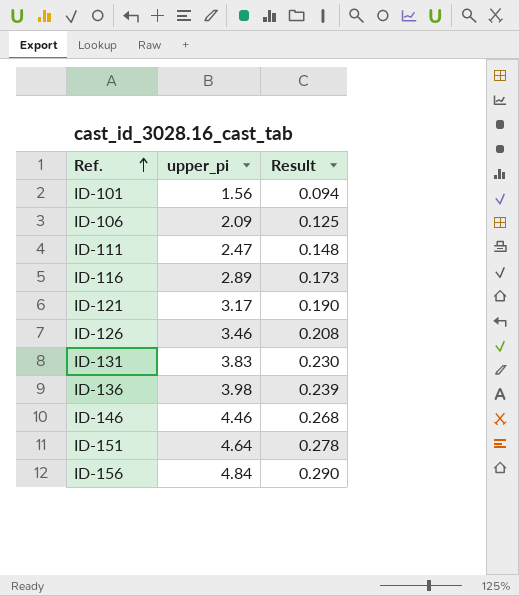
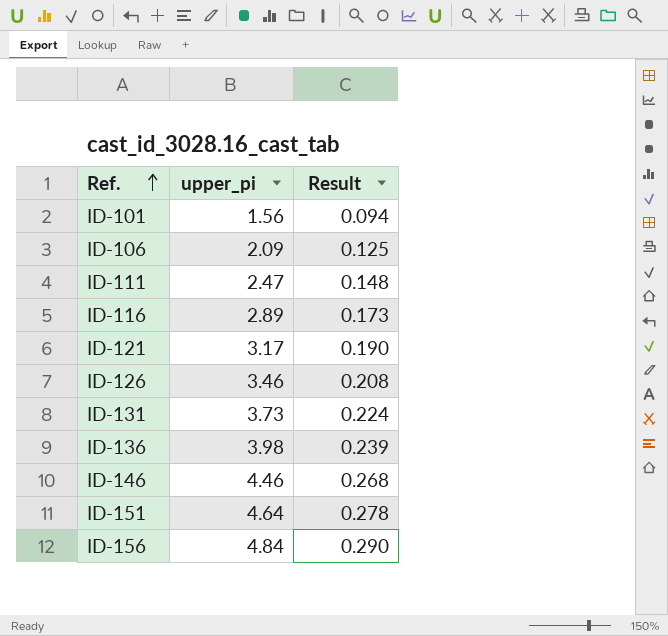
ID-131 | upper_pi: 3.83 -> 3.73
ID-131 | Result: 0.230 -> 0.224

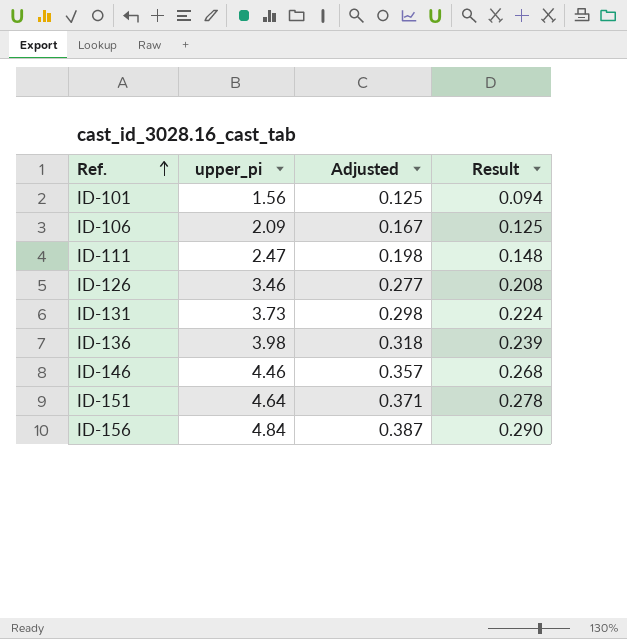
column Adjusted | formula: none -> [upper_pi] * 0.08
row ID-116: 2.89 | 0.173 -> none
row ID-121: 3.17 | 0.190 -> none

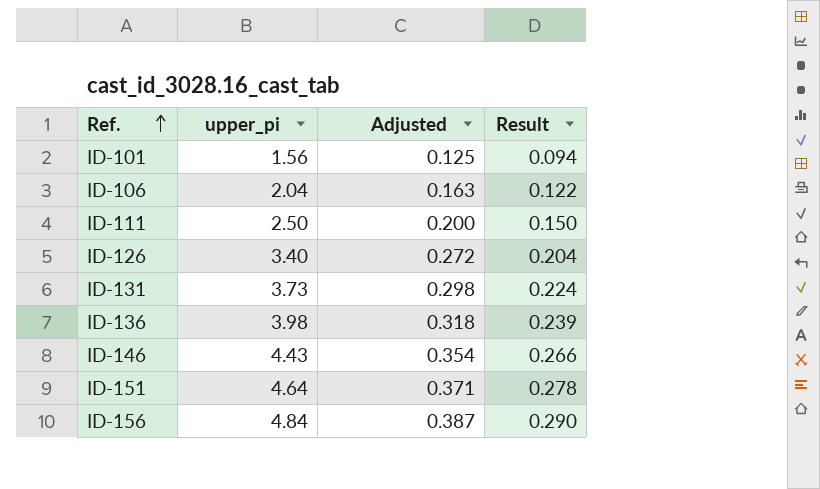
ID-106 | upper_pi: 2.09 -> 2.04
ID-106 | Adjusted: 0.167 -> 0.163
ID-106 | Result: 0.125 -> 0.122
ID-111 | upper_pi: 2.47 -> 2.50
ID-111 | Adjusted: 0.198 -> 0.200
ID-111 | Result: 0.148 -> 0.150
ID-126 | upper_pi: 3.46 -> 3.40
ID-126 | Adjusted: 0.277 -> 0.272
ID-126 | Result: 0.208 -> 0.204
ID-146 | upper_pi: 4.46 -> 4.43
ID-146 | Adjusted: 0.357 -> 0.354
ID-146 | Result: 0.268 -> 0.266

